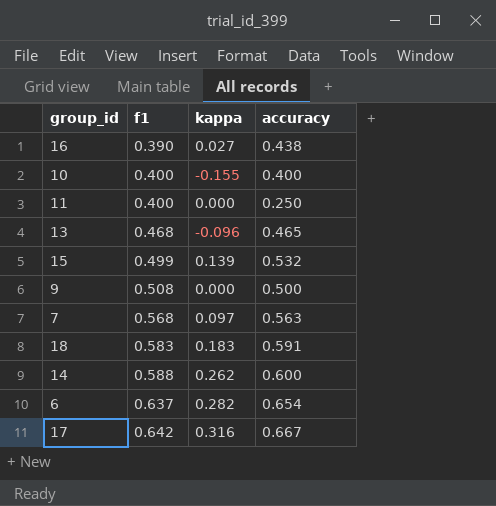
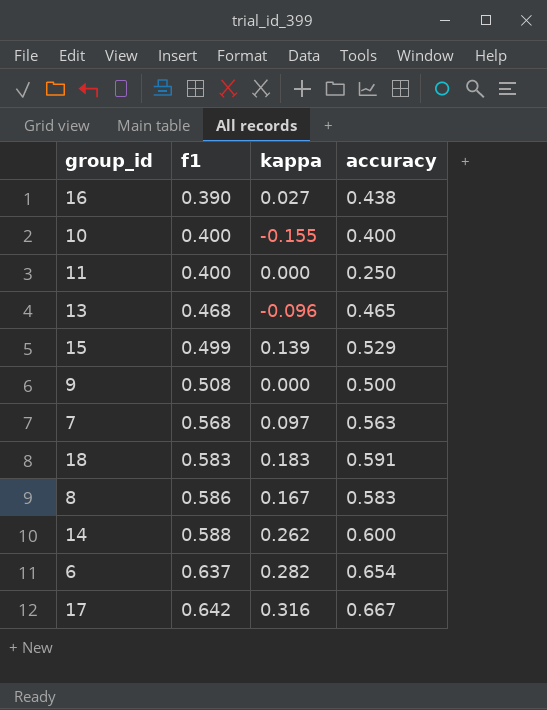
15 | accuracy: 0.532 -> 0.529
row 8: none -> 0.586 | 0.167 | 0.583

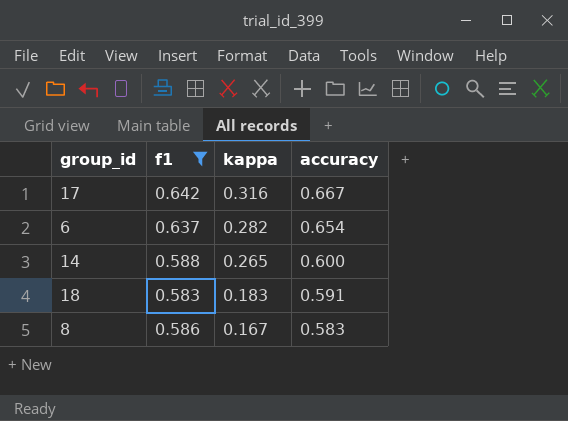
filter: none -> f1 >= 0.583
row order: f1 ascending -> kappa descending
14 | kappa: 0.262 -> 0.265

